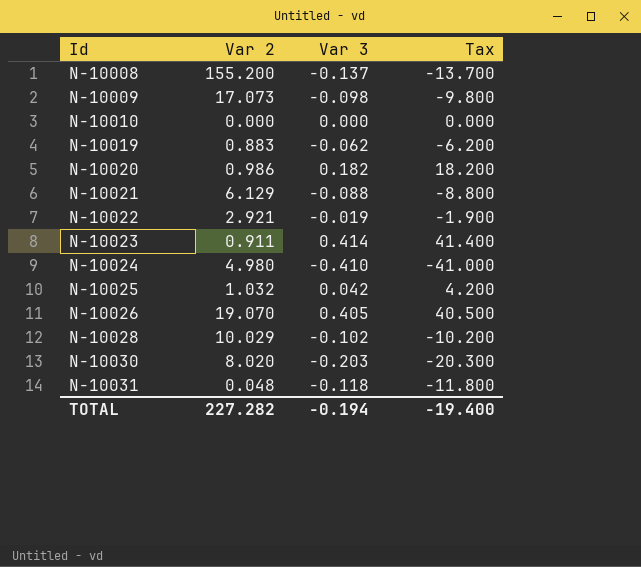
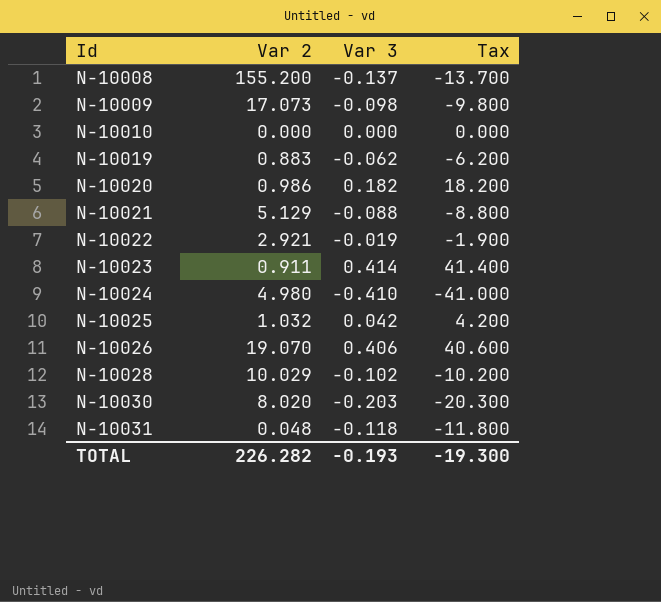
N-10021 | Var 2: 6.129 -> 5.129
N-10026 | Var 3: 0.405 -> 0.406
N-10026 | Tax: 40.500 -> 40.600
TOTAL | Var 2: 227.282 -> 226.282
TOTAL | Var 3: -0.194 -> -0.193
TOTAL | Tax: -19.400 -> -19.300

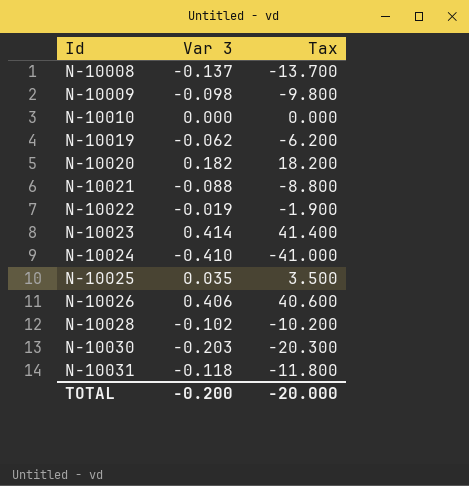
column Var 2 | position: 2 -> none
N-10025 | Var 3: 0.042 -> 0.035
N-10025 | Tax: 4.200 -> 3.500
TOTAL | Var 3: -0.193 -> -0.200
TOTAL | Tax: -19.300 -> -20.000

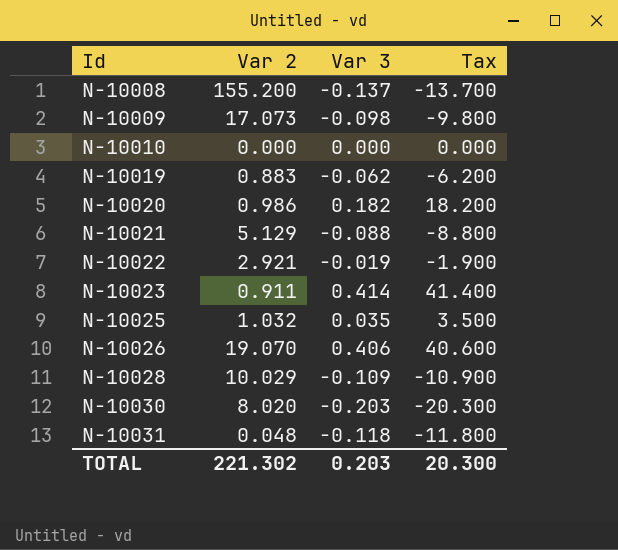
column Var 2 | position: none -> 2
row N-10024: -0.410 | -41.000 -> none
N-10028 | Var 3: -0.102 -> -0.109
N-10028 | Tax: -10.200 -> -10.900
TOTAL | Var 3: -0.200 -> 0.203
TOTAL | Tax: -20.000 -> 20.300

